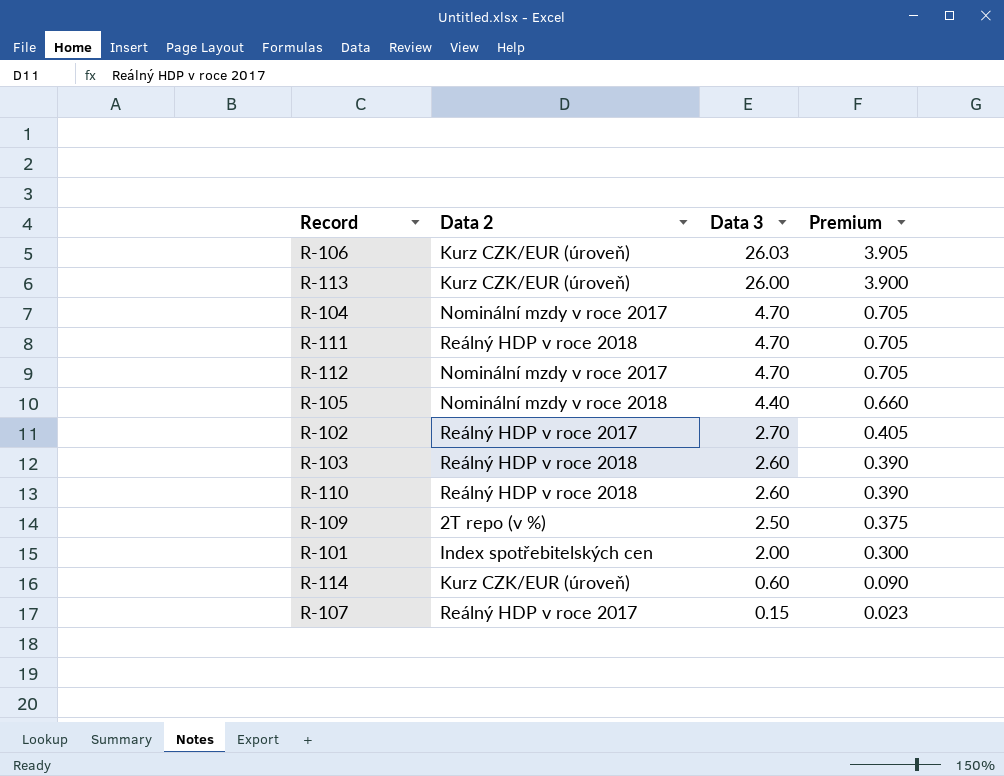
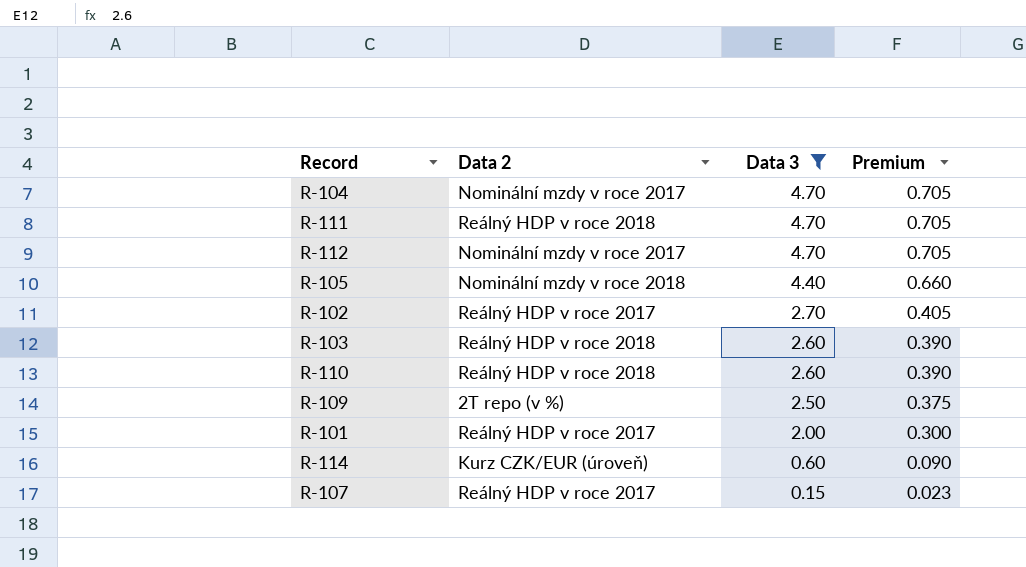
filter: none -> Data 3 <= 4.70
R-101 | Data 2: Index spotřebitelských cen -> Reálný HDP v roce 2017

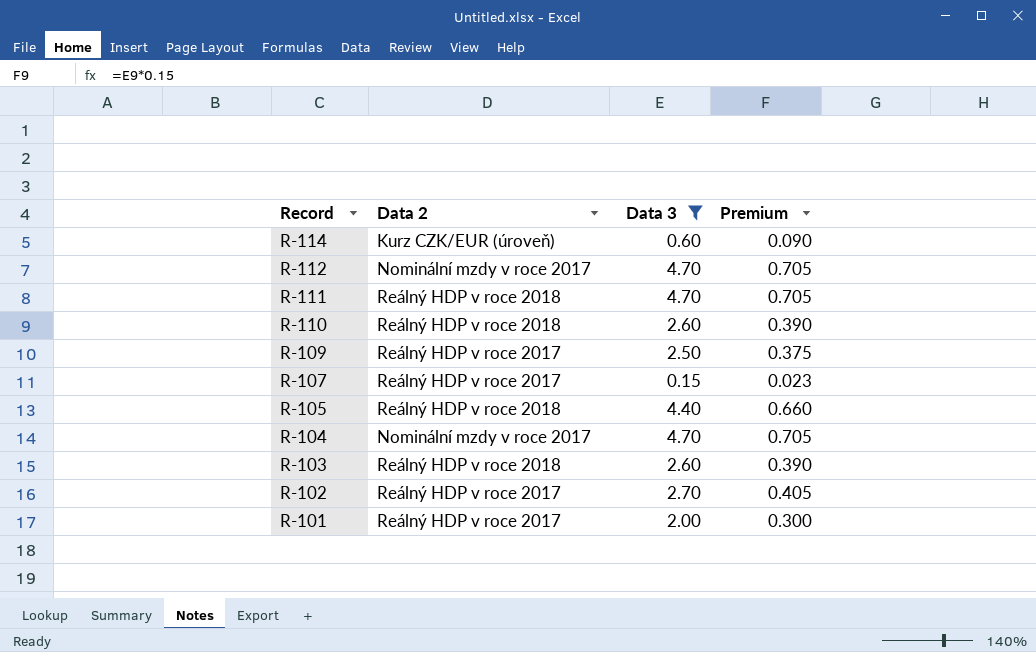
row order: Data 3 descending -> Record descending
R-109 | Data 2: 2T repo (v %) -> Reálný HDP v roce 2017
R-105 | Data 2: Nominální mzdy v roce 2018 -> Reálný HDP v roce 2018

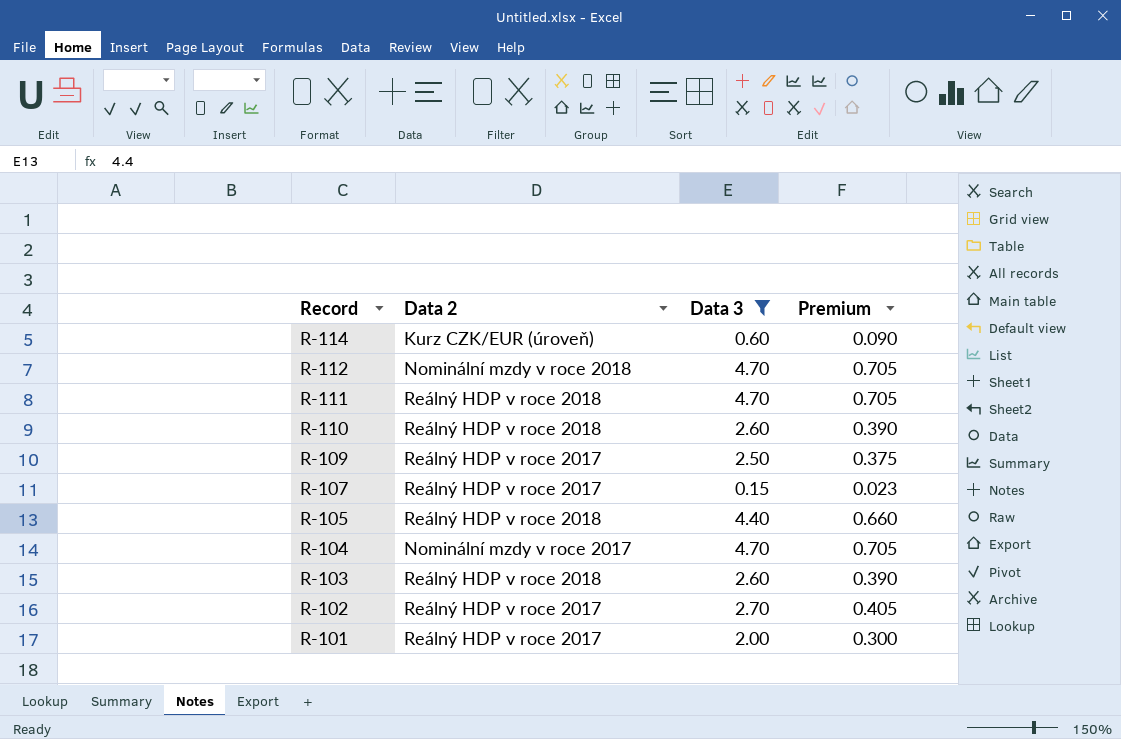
R-112 | Data 2: Nominální mzdy v roce 2017 -> Nominální mzdy v roce 2018

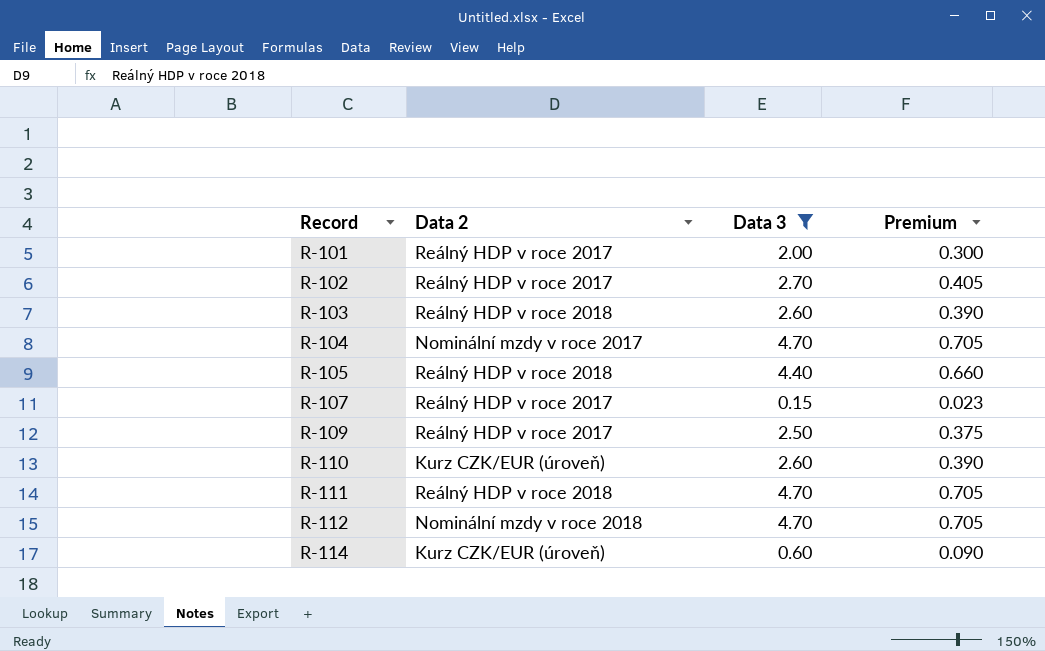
row order: Record descending -> Record ascending
R-110 | Data 2: Reálný HDP v roce 2018 -> Kurz CZK/EUR (úroveň)

